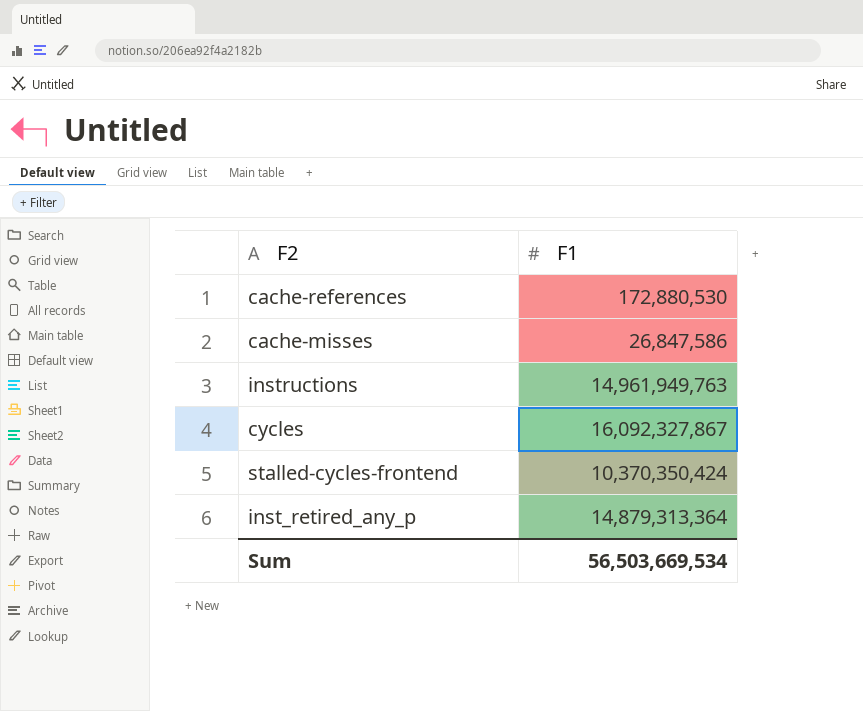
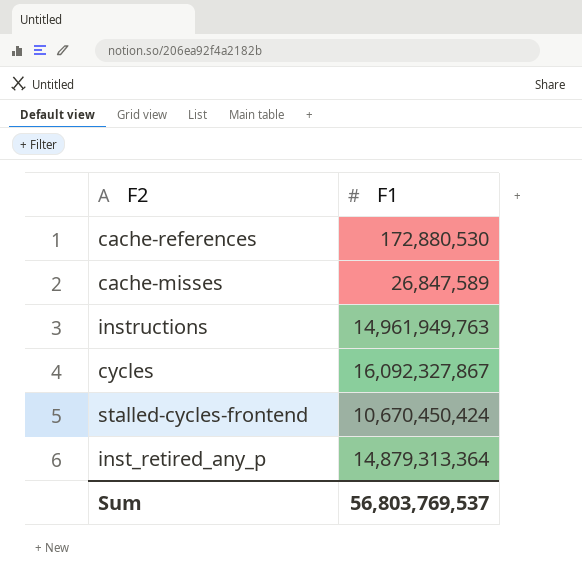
cache-misses | F1: 26,847,586 -> 26,847,589
stalled-cycles-frontend | F1: 10,370,350,424 -> 10,670,450,424
Sum | F1: 56,503,669,534 -> 56,803,769,537

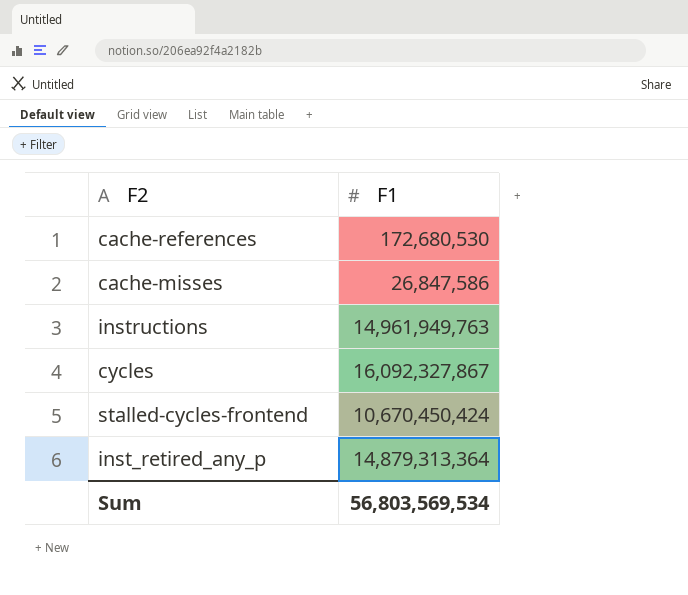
cache-references | F1: 172,880,530 -> 172,680,530
cache-misses | F1: 26,847,589 -> 26,847,586
Sum | F1: 56,803,769,537 -> 56,803,569,534

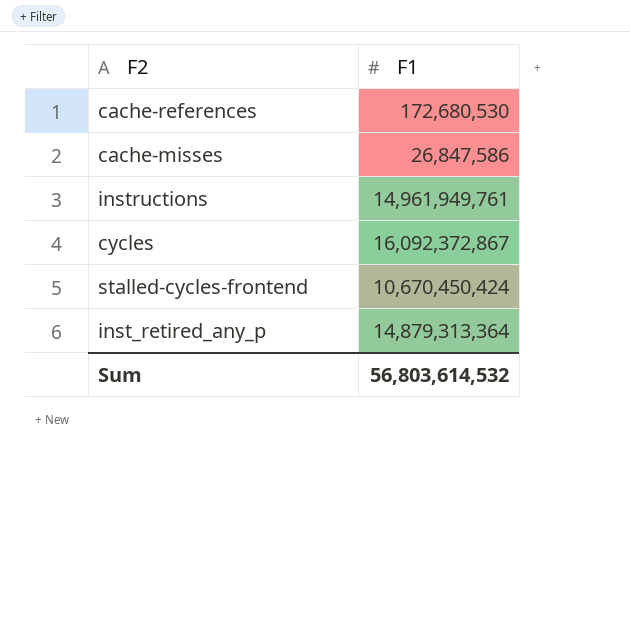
instructions | F1: 14,961,949,763 -> 14,961,949,761
cycles | F1: 16,092,327,867 -> 16,092,372,867
Sum | F1: 56,803,569,534 -> 56,803,614,532

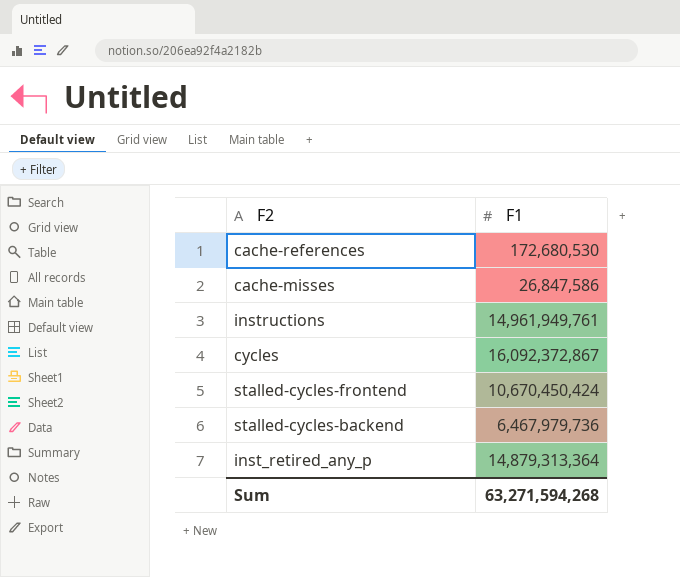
row stalled-cycles-backend: none -> 6,467,979,736
Sum | F1: 56,803,614,532 -> 63,271,594,268

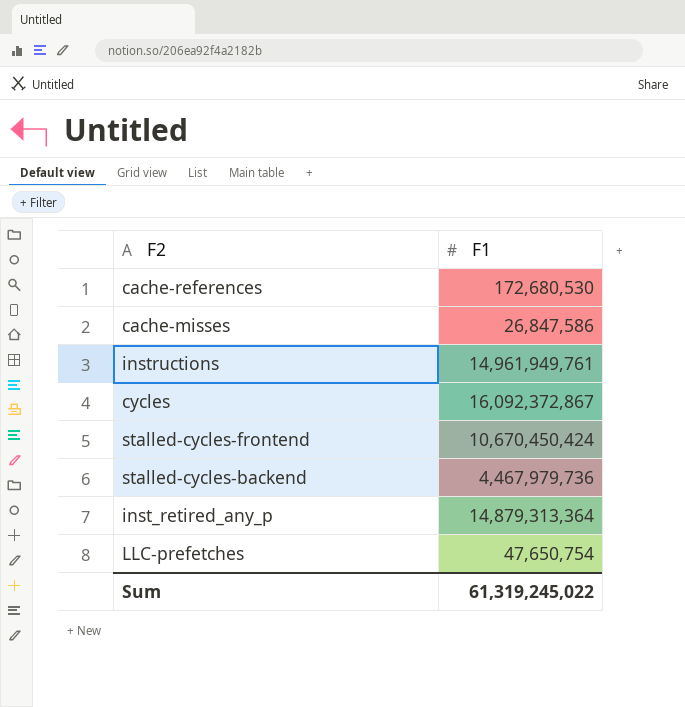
stalled-cycles-backend | F1: 6,467,979,736 -> 4,467,979,736
row LLC-prefetches: none -> 47,650,754
Sum | F1: 63,271,594,268 -> 61,319,245,022

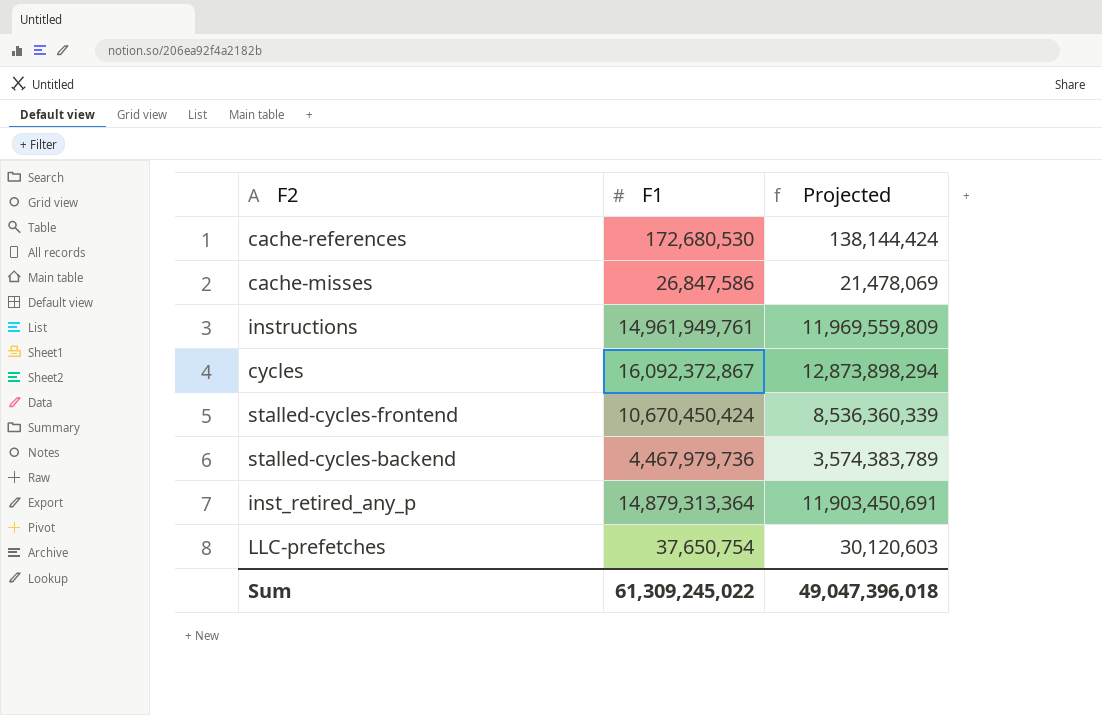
column Projected | formula: none -> [F1] * 0.8
LLC-prefetches | F1: 47,650,754 -> 37,650,754
Sum | F1: 61,319,245,022 -> 61,309,245,022

